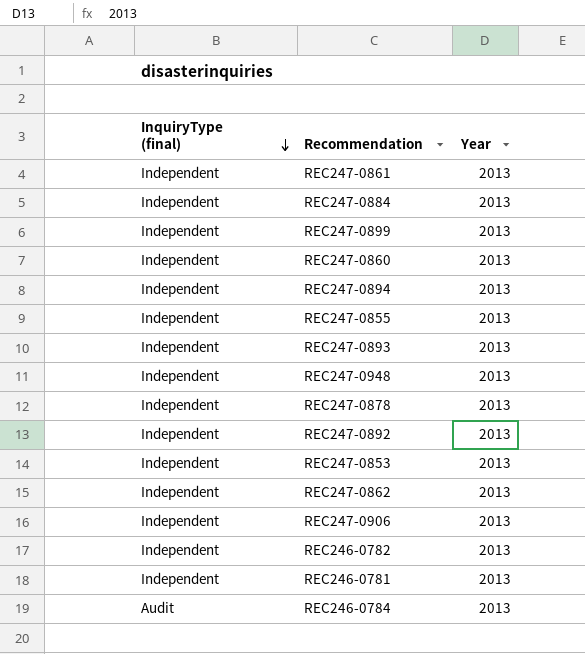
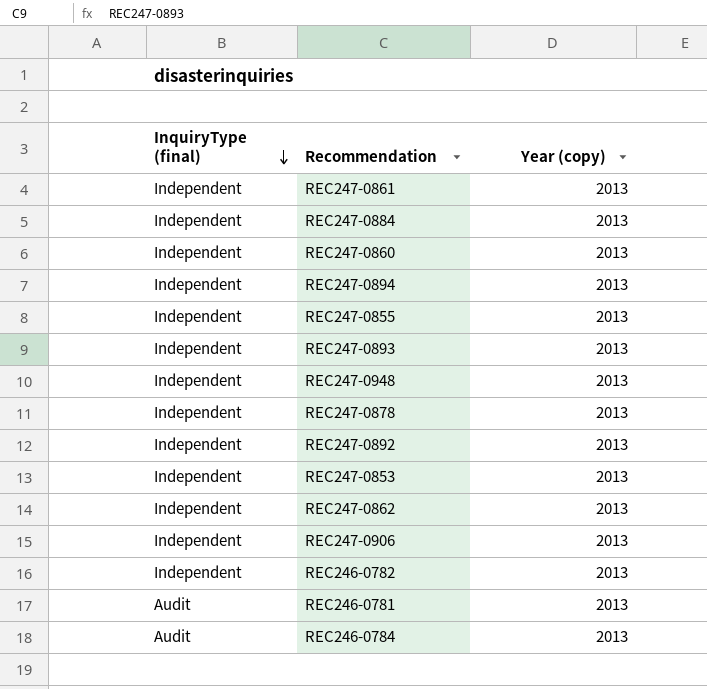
column name: Year -> Year (copy)
row REC247-0899: Independent | 2013 -> none
REC246-0781 | InquiryType (final): Independent -> Audit

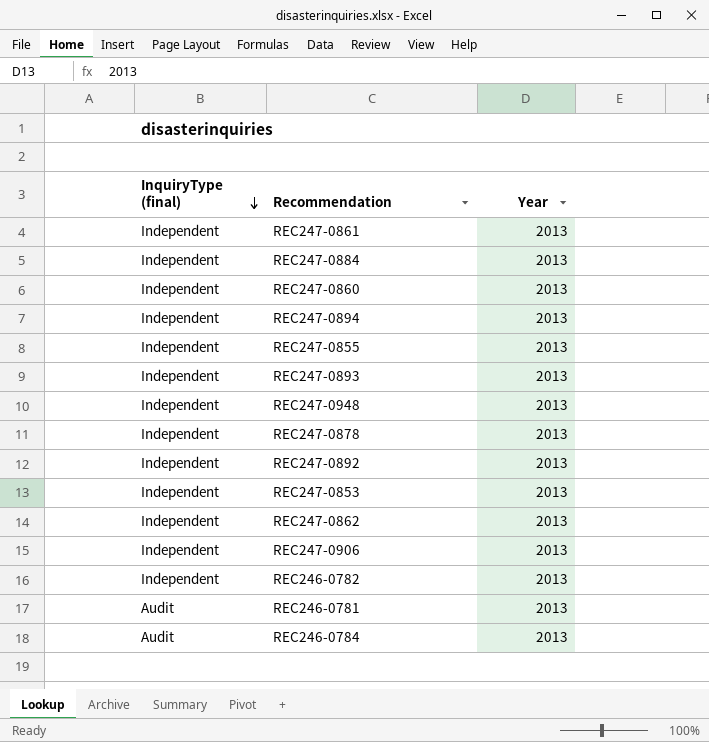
column name: Year (copy) -> Year

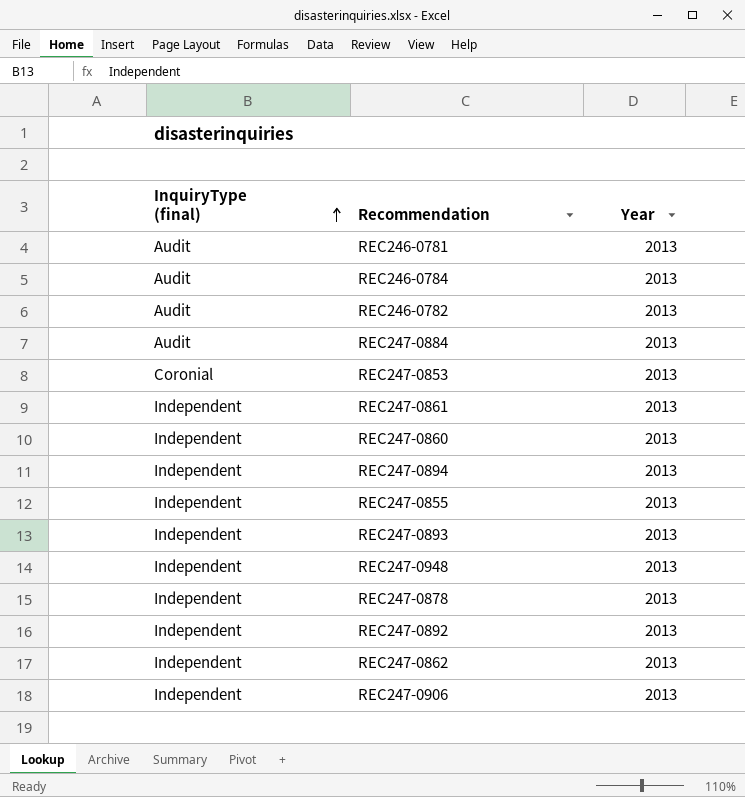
row order: InquiryType (final) descending -> InquiryType (final) ascending
REC246-0782 | InquiryType (final): Independent -> Audit
REC247-0884 | InquiryType (final): Independent -> Audit
REC247-0853 | InquiryType (final): Independent -> Coronial

